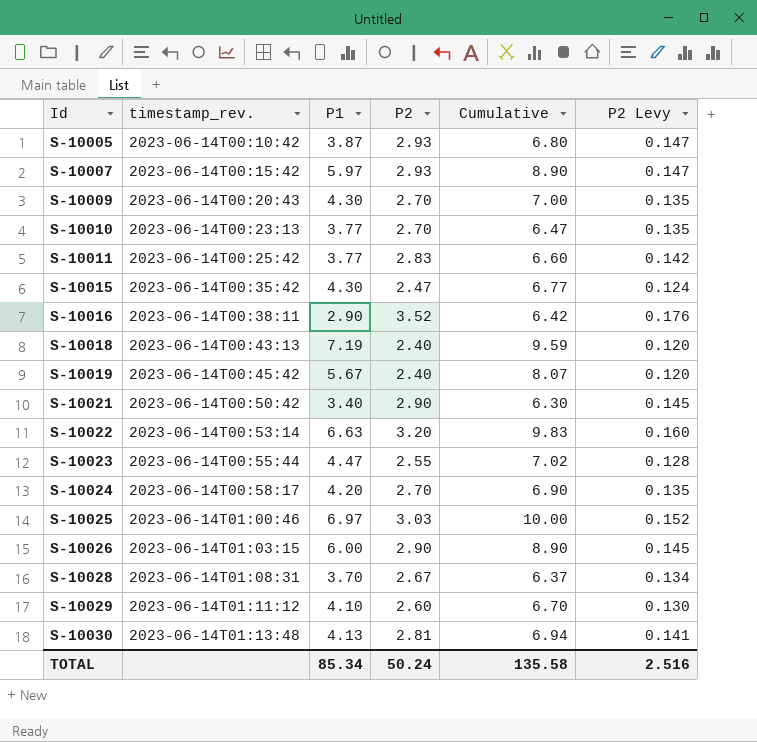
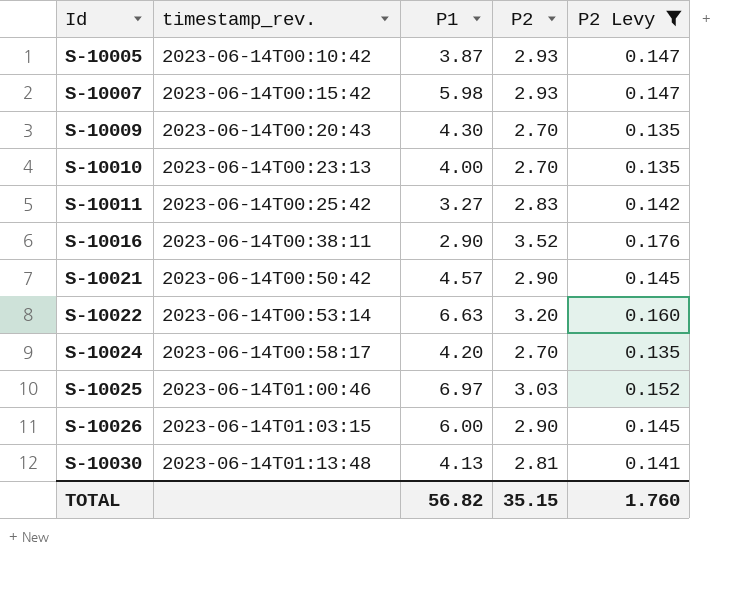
filter: none -> P2 Levy >= 0.135
column Cumulative | formula: [P1] + [P2] -> none
S-10007 | P1: 5.97 -> 5.98
S-10010 | P1: 3.77 -> 4.00
S-10011 | P1: 3.77 -> 3.27
S-10021 | P1: 3.40 -> 4.57
TOTAL | P1: 85.34 -> 56.82
TOTAL | P2: 50.24 -> 35.15
TOTAL | P2 Levy: 2.516 -> 1.760

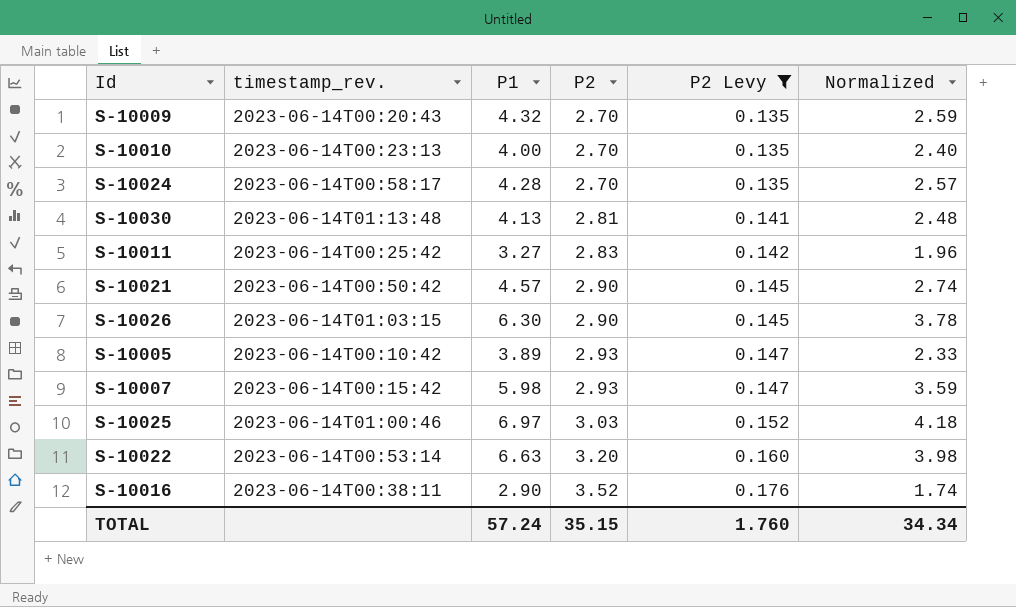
row order: Id ascending -> P2 ascending
column Normalized | formula: none -> [P1] * 0.6
S-10009 | P1: 4.30 -> 4.32
S-10024 | P1: 4.20 -> 4.28
S-10026 | P1: 6.00 -> 6.30
S-10005 | P1: 3.87 -> 3.89
TOTAL | P1: 56.82 -> 57.24

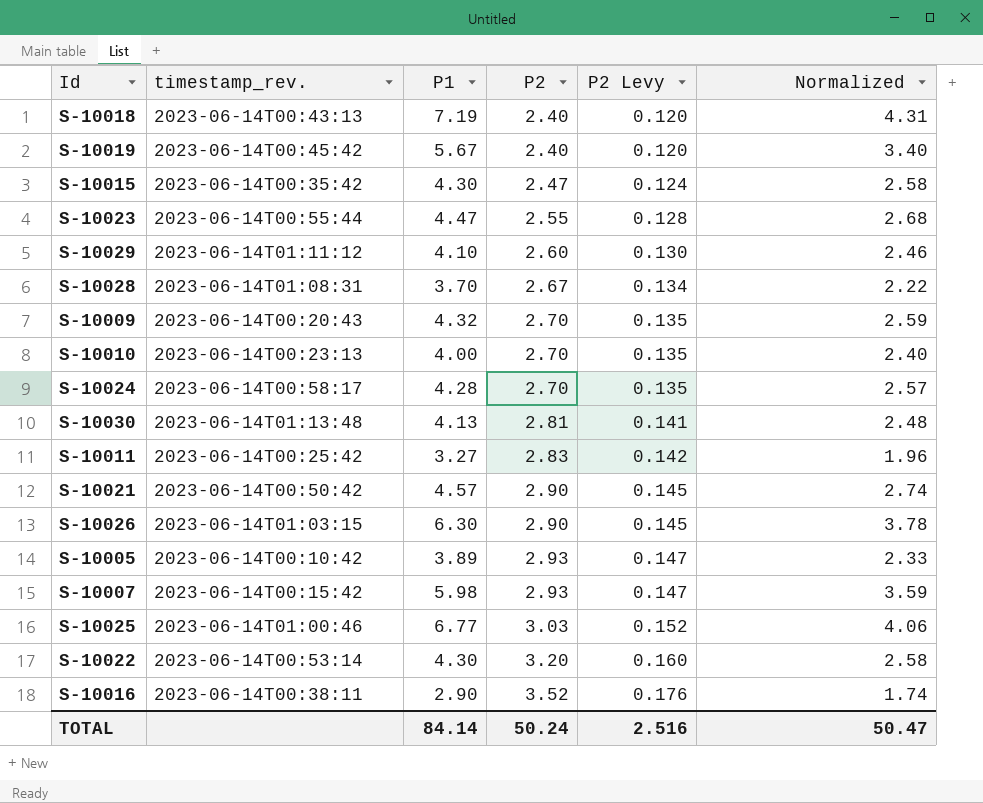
filter: P2 Levy >= 0.135 -> none
S-10025 | P1: 6.97 -> 6.77
S-10025 | Normalized: 4.18 -> 4.06
S-10022 | P1: 6.63 -> 4.30
S-10022 | Normalized: 3.98 -> 2.58
TOTAL | P1: 57.24 -> 84.14
TOTAL | P2: 35.15 -> 50.24
TOTAL | P2 Levy: 1.760 -> 2.516
TOTAL | Normalized: 34.34 -> 50.47

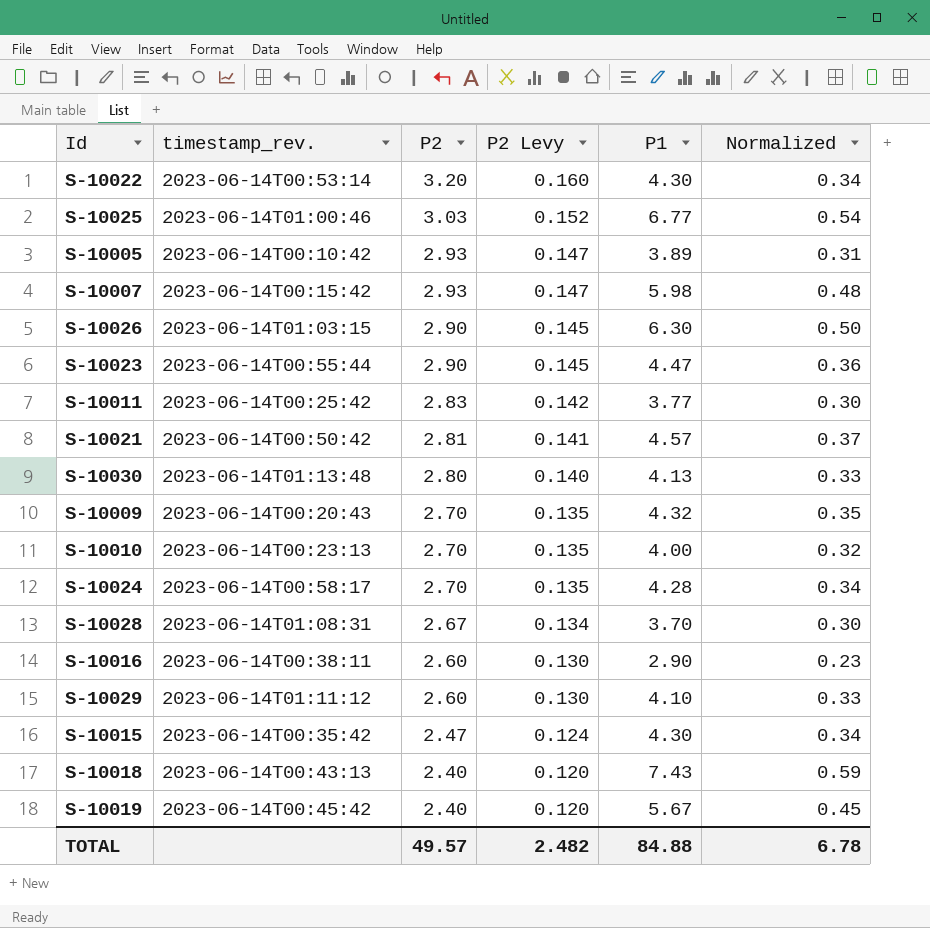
row order: P2 ascending -> P2 descending
column P1 | position: 3 -> 5
column Normalized | formula: [P1] * 0.6 -> [P1] * 0.08
S-10023 | P2: 2.55 -> 2.90
S-10023 | P2 Levy: 0.128 -> 0.145
S-10011 | P1: 3.27 -> 3.77
S-10021 | P2: 2.90 -> 2.81
S-10021 | P2 Levy: 0.145 -> 0.141
S-10030 | P2: 2.81 -> 2.80
S-10030 | P2 Levy: 0.141 -> 0.140
S-10016 | P2: 3.52 -> 2.60
S-10016 | P2 Levy: 0.176 -> 0.130
S-10018 | P1: 7.19 -> 7.43
TOTAL | P2: 50.24 -> 49.57
TOTAL | P2 Levy: 2.516 -> 2.482
TOTAL | P1: 84.14 -> 84.88
TOTAL | Normalized: 50.47 -> 6.78

